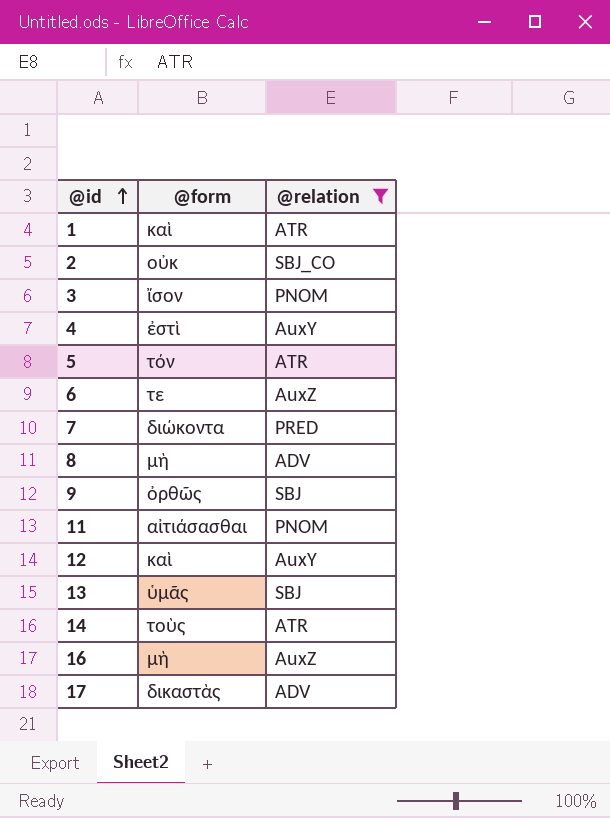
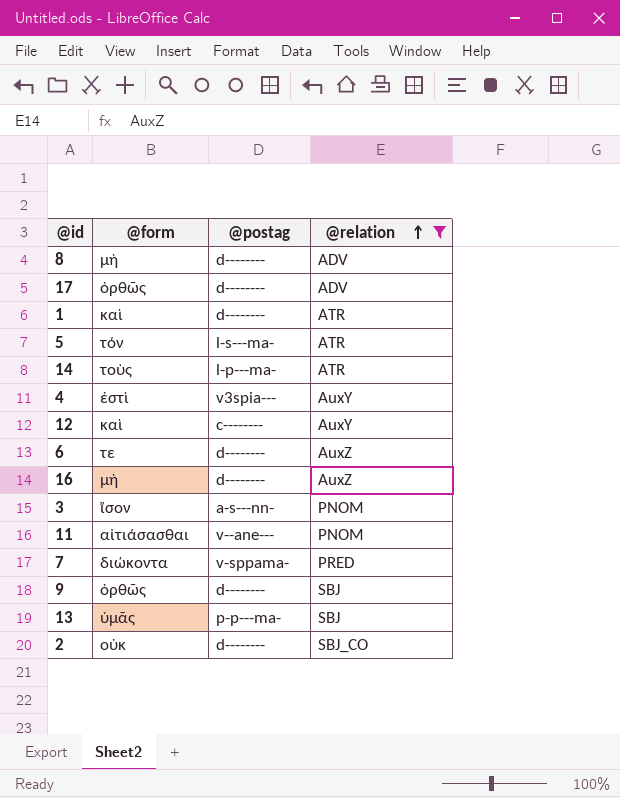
row order: @id ascending -> @relation ascending
column @postag | position: none -> 3
17 | @form: δικαστὰς -> ὀρθῶς

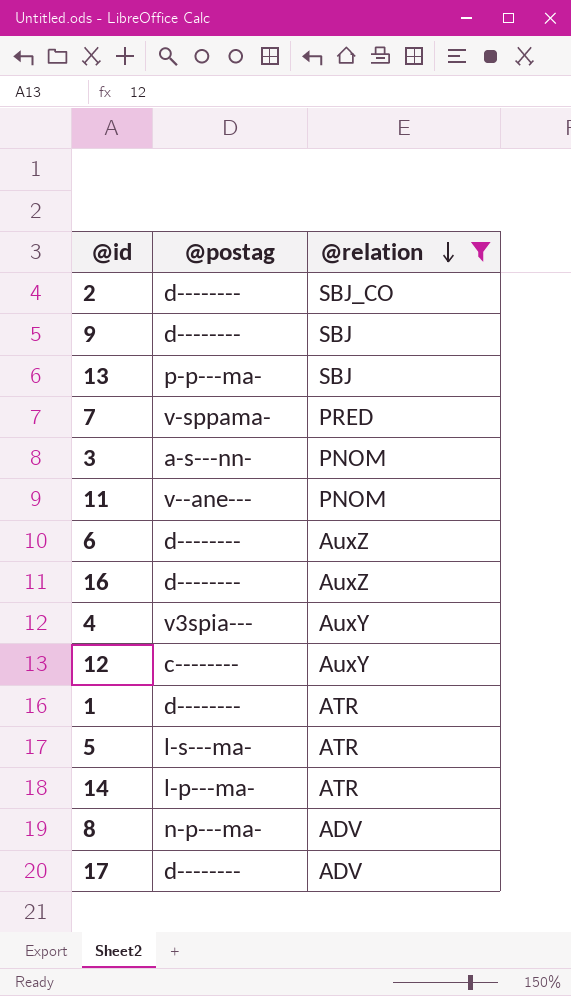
row order: @relation ascending -> @relation descending
column @form | position: 2 -> none
8 | @postag: d-------- -> n-p---ma-

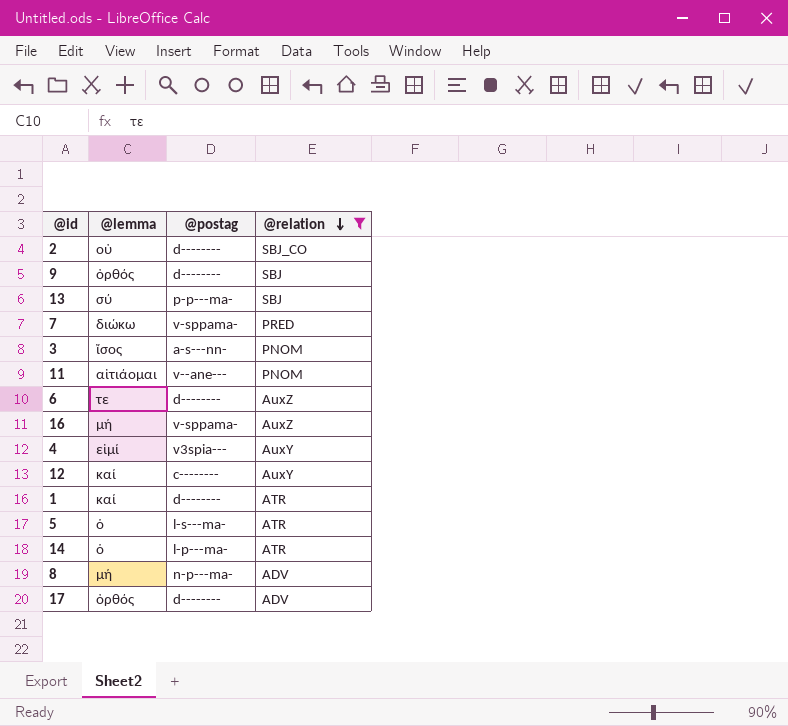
column @lemma | position: none -> 2
16 | @postag: d-------- -> v-sppama-

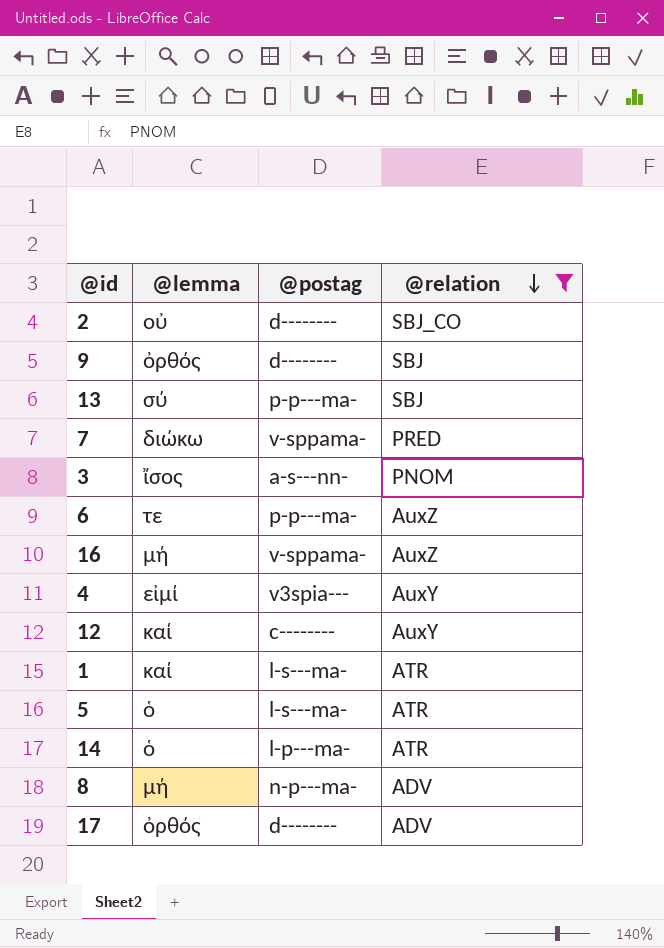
row 11: αἰτιάομαι | v--ane--- | PNOM -> none
6 | @postag: d-------- -> p-p---ma-
1 | @postag: d-------- -> l-s---ma-

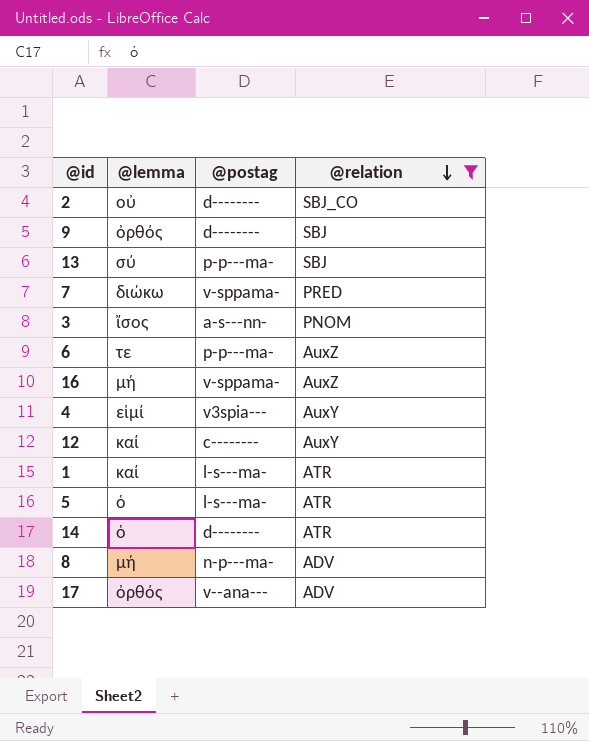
14 | @postag: l-p---ma- -> d--------
17 | @postag: d-------- -> v--ana---

